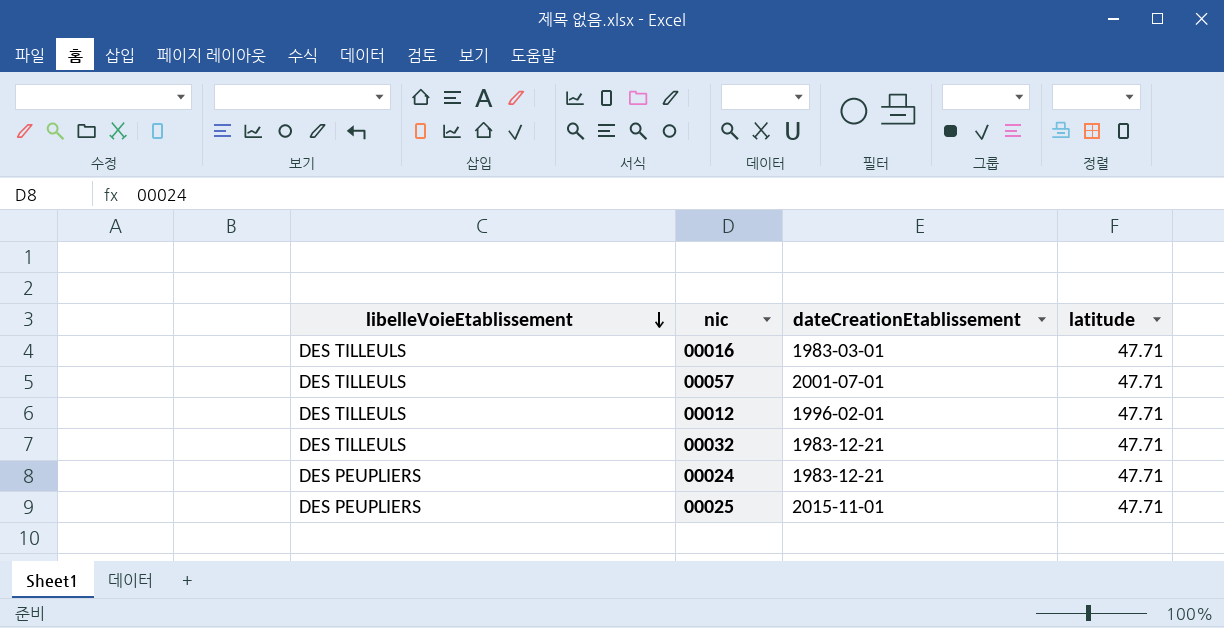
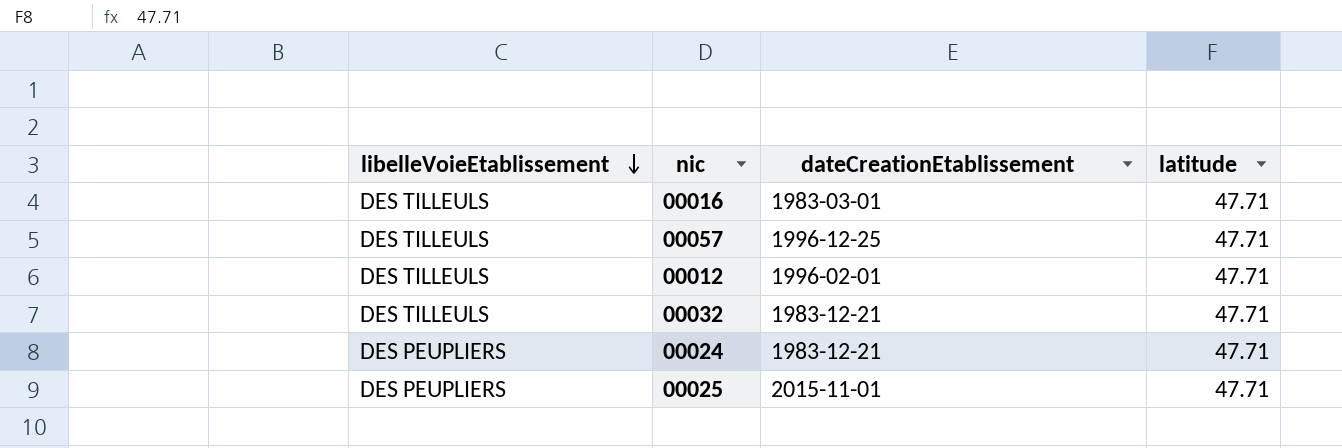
00057 | dateCreationEtablissement: 2001-07-01 -> 1996-12-25

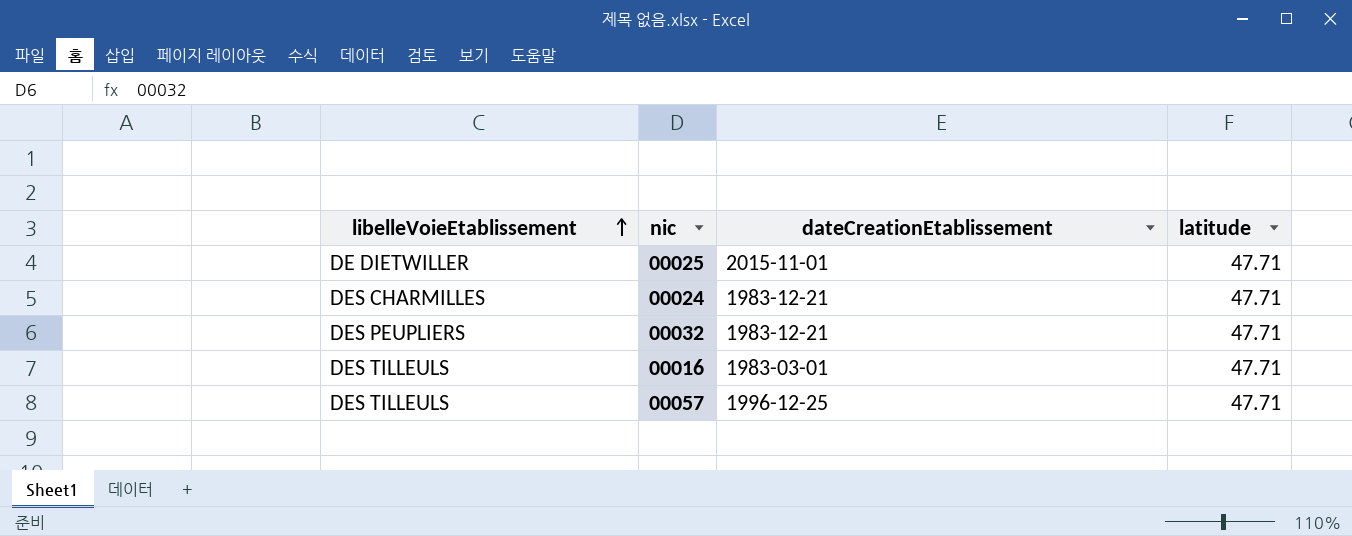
row order: libelleVoieEtablissement descending -> libelleVoieEtablissement ascending
row 00012: DES TILLEULS | 1996-02-01 | 47.71 -> none
00025 | libelleVoieEtablissement: DES PEUPLIERS -> DE DIETWILLER
00024 | libelleVoieEtablissement: DES PEUPLIERS -> DES CHARMILLES
00032 | libelleVoieEtablissement: DES TILLEULS -> DES PEUPLIERS

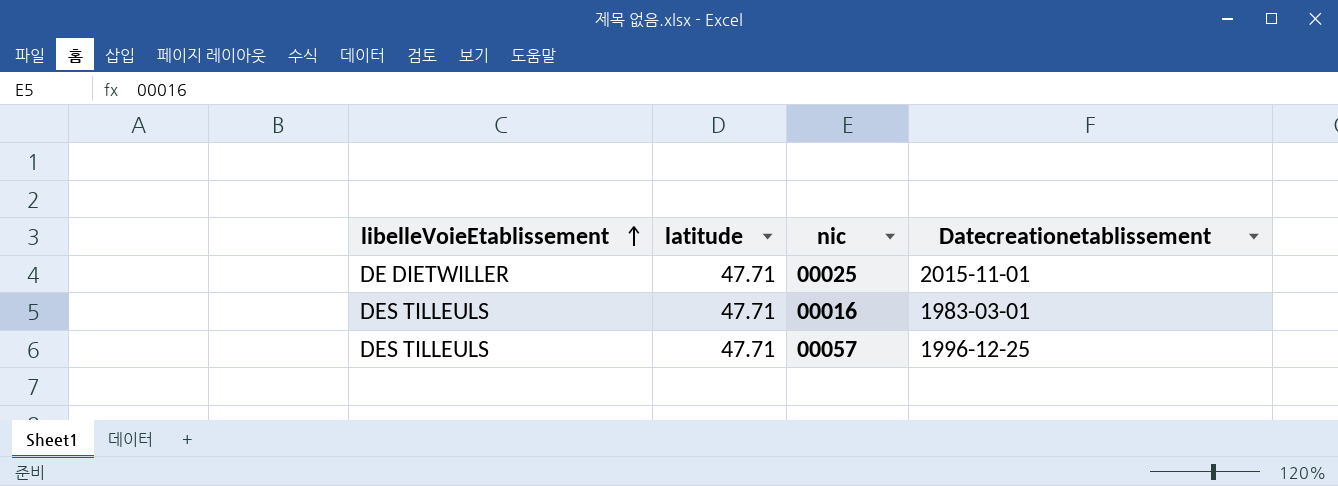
column latitude | position: 4 -> 2
column name: dateCreationEtablissement -> Datecreationetablissement
row 00024: DES CHARMILLES | 1983-12-21 | 47.71 -> none
row 00032: DES PEUPLIERS | 1983-12-21 | 47.71 -> none

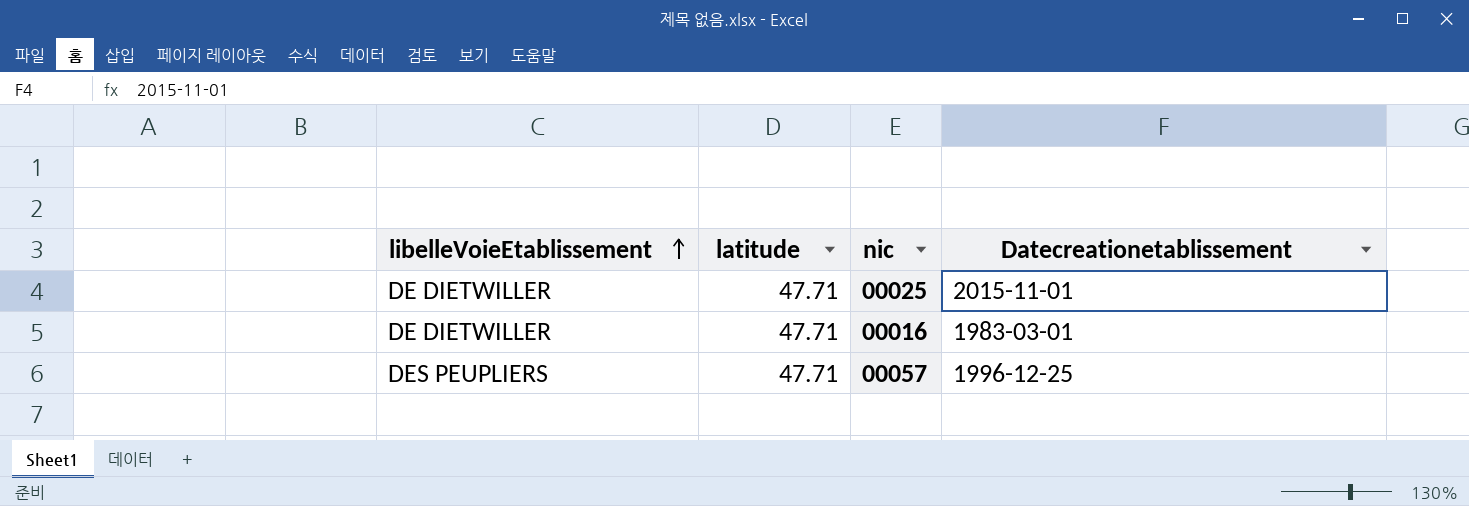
00016 | libelleVoieEtablissement: DES TILLEULS -> DE DIETWILLER
00057 | libelleVoieEtablissement: DES TILLEULS -> DES PEUPLIERS

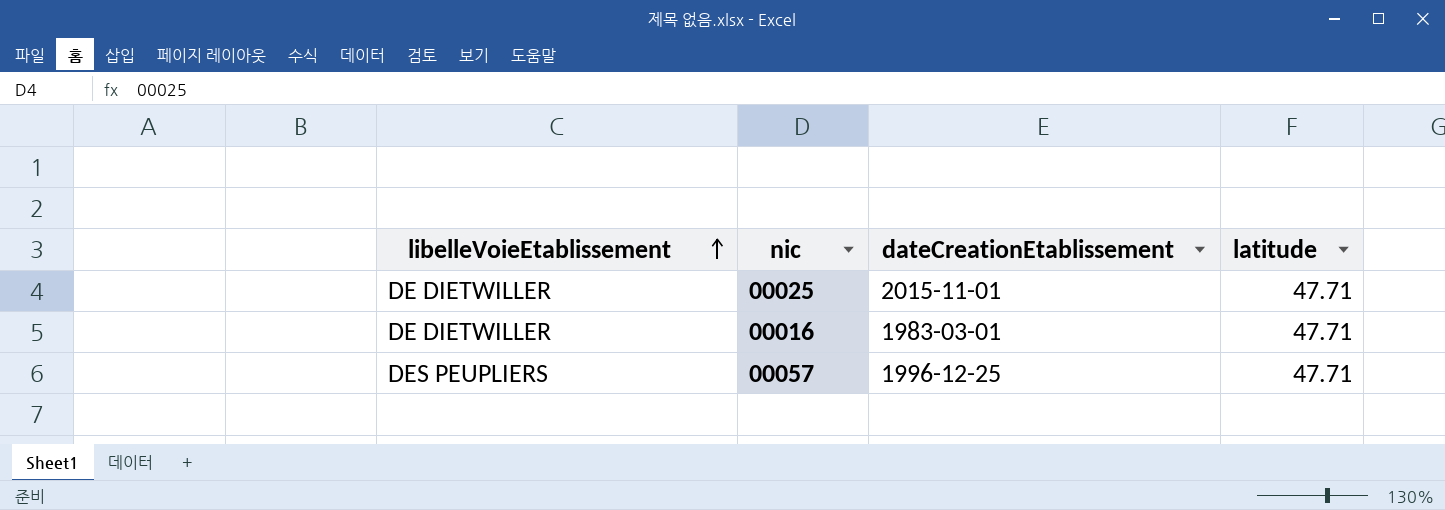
column name: Datecreationetablissement -> dateCreationEtablissement
column latitude | position: 2 -> 4

